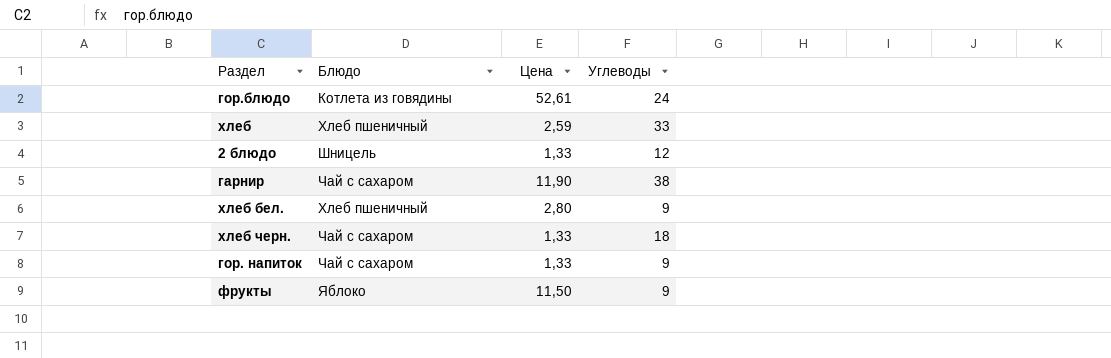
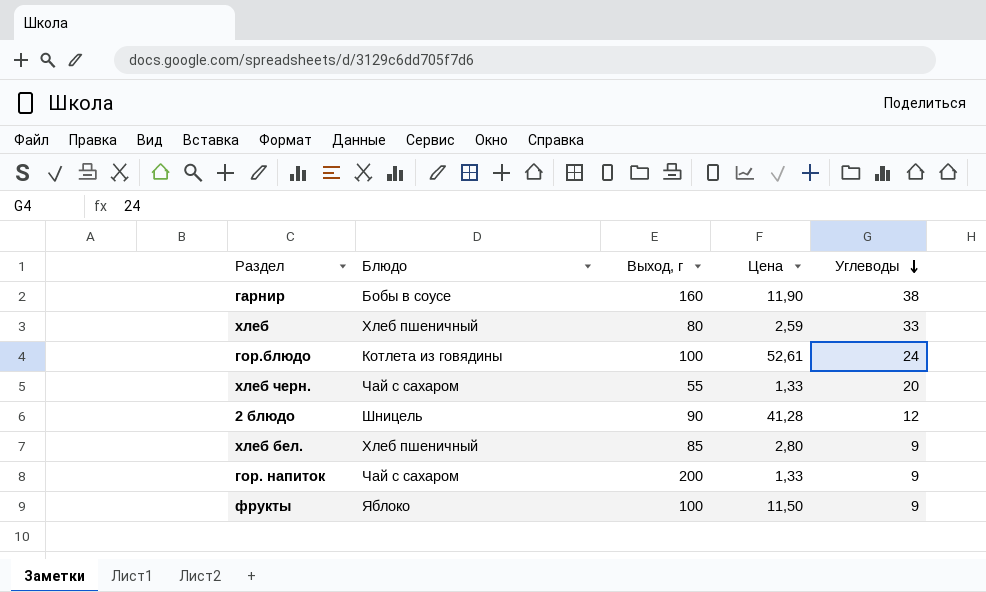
row order: none -> Углеводы descending
column Выход, г | position: none -> 3
гарнир | Блюдо: Чай с сахаром -> Бобы в соусе
хлеб черн. | Углеводы: 18 -> 20
2 блюдо | Цена: 1,33 -> 41,28

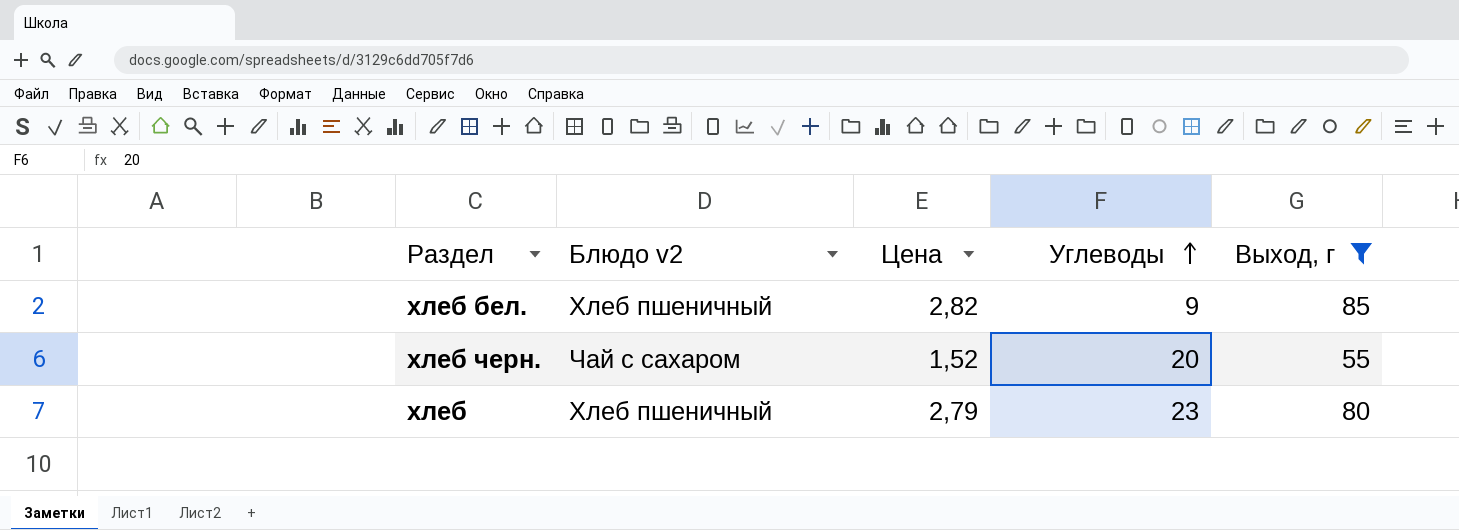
filter: none -> Выход, г <= 85
row order: Углеводы descending -> Углеводы ascending
column name: Блюдо -> Блюдо v2
column Выход, г | position: 3 -> 5
хлеб бел. | Цена: 2,80 -> 2,82
хлеб черн. | Цена: 1,33 -> 1,52
хлеб | Цена: 2,59 -> 2,79
хлеб | Углеводы: 33 -> 23

